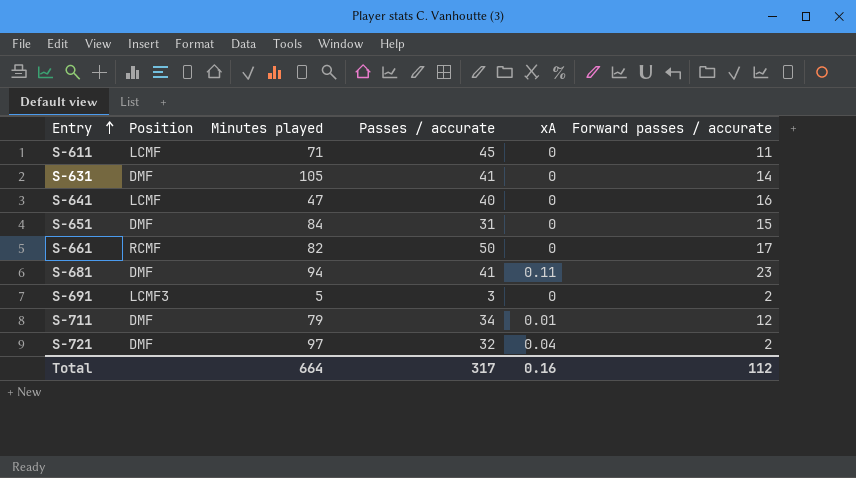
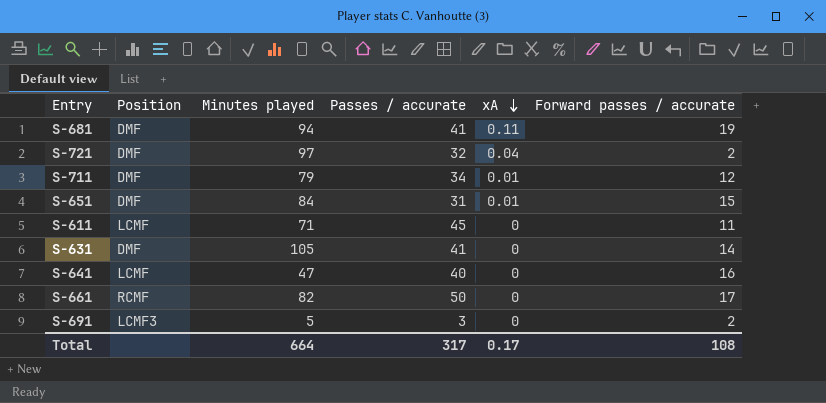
row order: Entry ascending -> xA descending
S-681 | Forward passes / accurate: 23 -> 19
S-651 | xA: 0 -> 0.01
Total | xA: 0.16 -> 0.17
Total | Forward passes / accurate: 112 -> 108

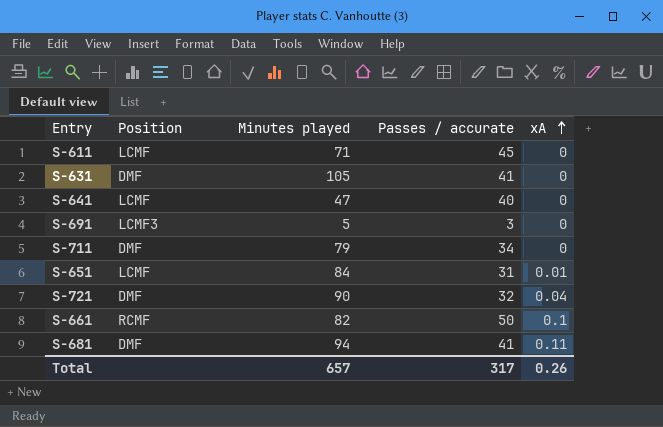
row order: xA descending -> xA ascending
column Forward passes / accurate | position: 6 -> none
S-711 | xA: 0.01 -> 0
S-651 | Position: DMF -> LCMF
S-721 | Minutes played: 97 -> 90
S-661 | xA: 0 -> 0.1
Total | Minutes played: 664 -> 657
Total | xA: 0.17 -> 0.26

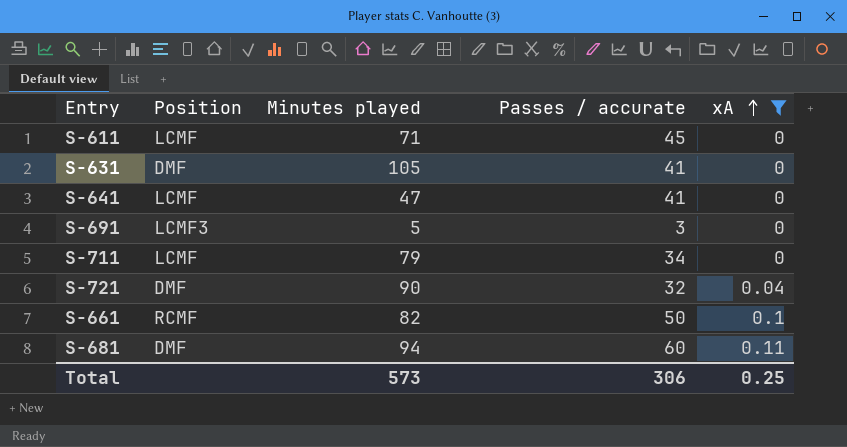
filter: none -> xA != 0.01
S-641 | Passes / accurate: 40 -> 41
S-711 | Position: DMF -> LCMF
S-681 | Passes / accurate: 41 -> 60
Total | Minutes played: 657 -> 573
Total | Passes / accurate: 317 -> 306
Total | xA: 0.26 -> 0.25

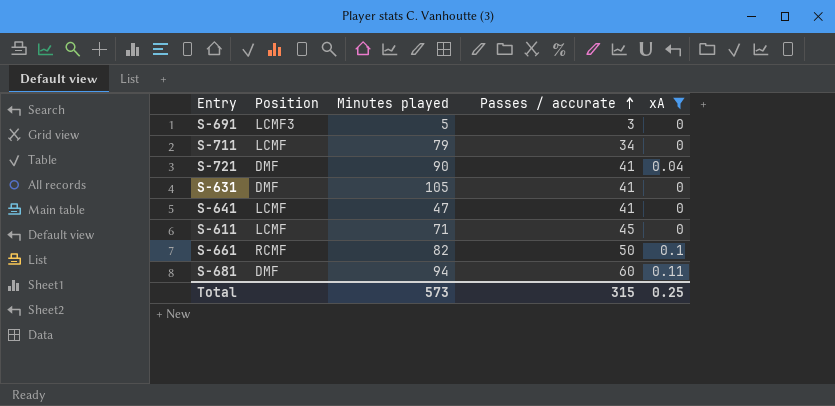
row order: xA ascending -> Passes / accurate ascending
S-721 | Passes / accurate: 32 -> 41
Total | Passes / accurate: 306 -> 315

